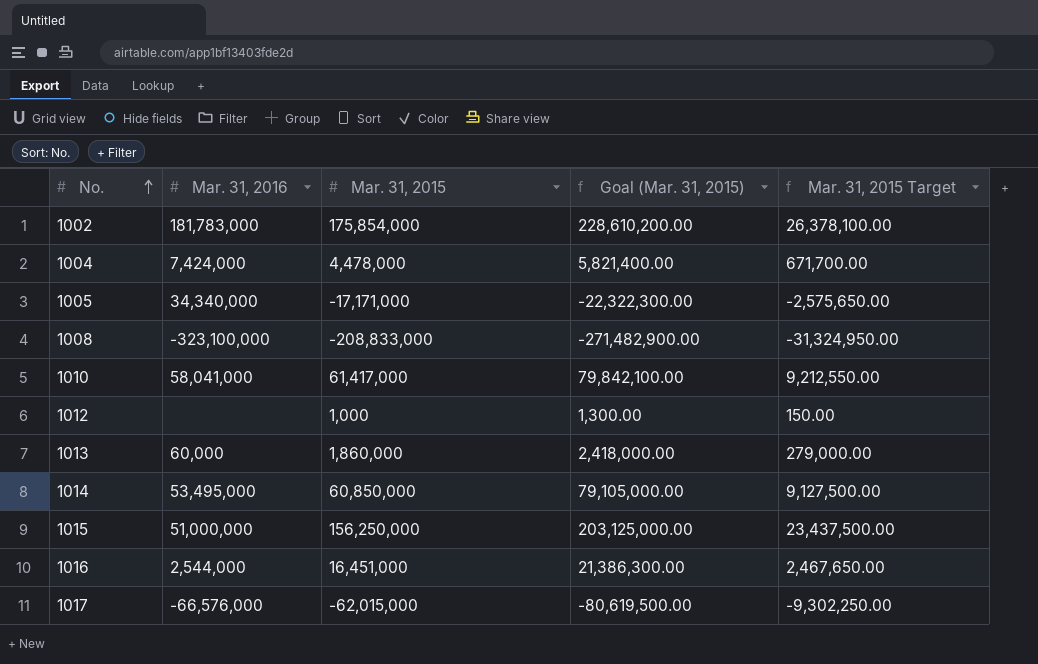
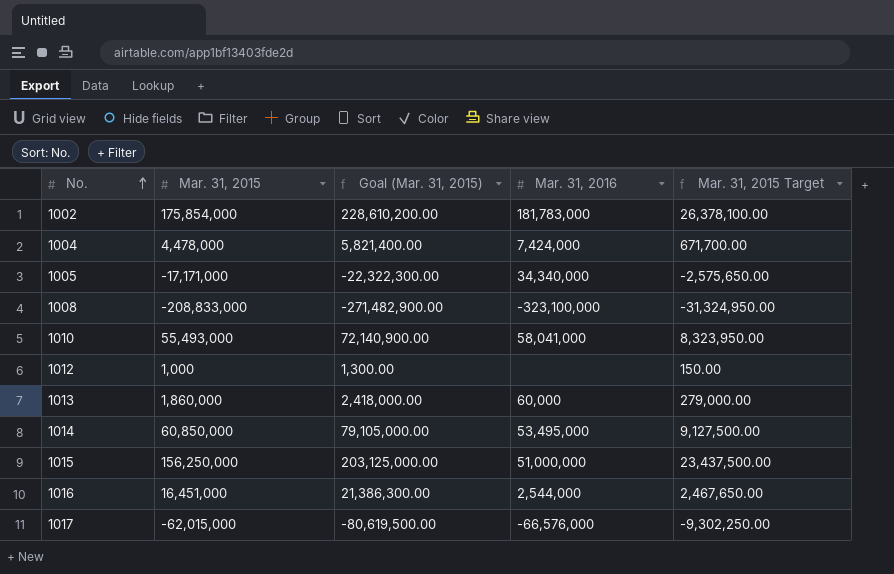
column Mar. 31, 2016 | position: 2 -> 4
1010 | Mar. 31, 2015: 61,417,000 -> 55,493,000
1010 | Goal (Mar. 31, 2015): 79,842,100.00 -> 72,140,900.00
1010 | Mar. 31, 2015 Target: 9,212,550.00 -> 8,323,950.00

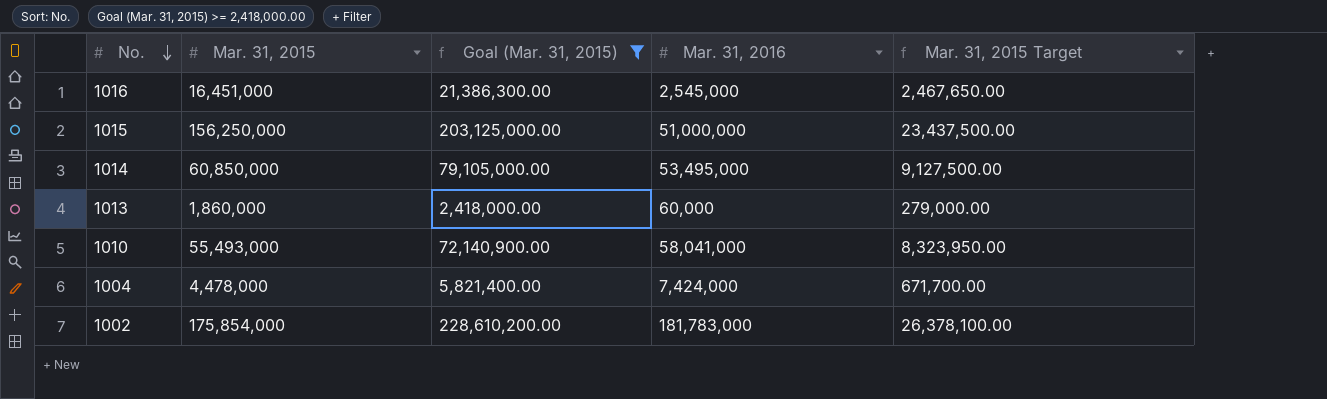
filter: none -> Goal (Mar. 31, 2015) >= 2,418,000.00
row order: No. ascending -> No. descending
1016 | Mar. 31, 2016: 2,544,000 -> 2,545,000

